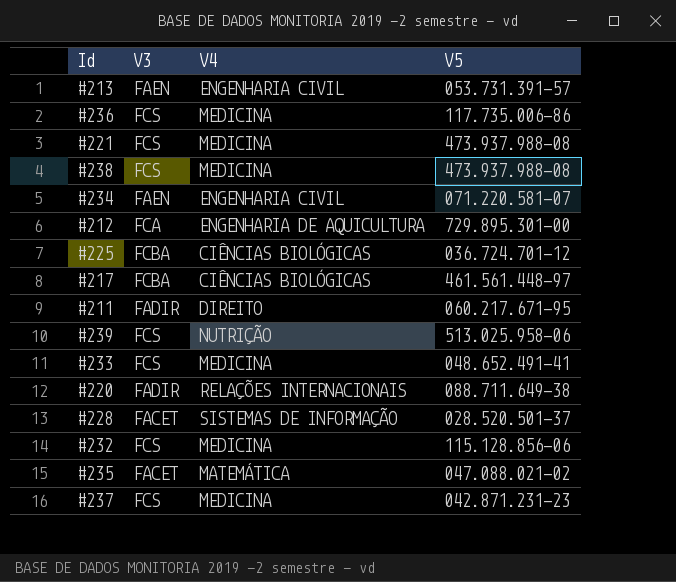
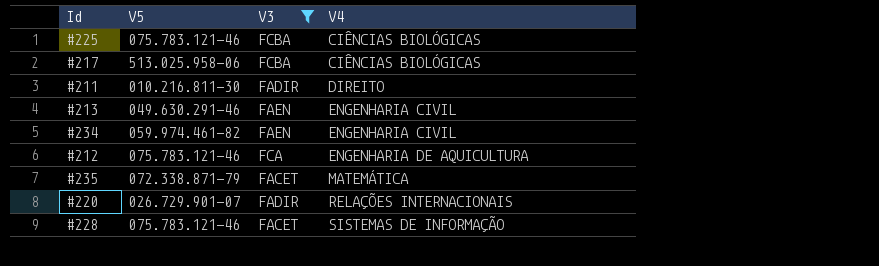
filter: none -> V3 != FCS
row order: none -> V4 ascending
column V5 | position: 4 -> 2
#225 | V5: 036.724.701-12 -> 075.783.121-46
#217 | V5: 461.561.448-97 -> 513.025.958-06
#211 | V5: 060.217.671-95 -> 010.216.811-30
#213 | V5: 053.731.391-57 -> 049.630.291-46
#234 | V5: 071.220.581-07 -> 059.974.461-82
#212 | V5: 729.895.301-00 -> 075.783.121-46
#235 | V5: 047.088.021-02 -> 072.338.871-79
#220 | V5: 088.711.649-38 -> 026.729.901-07
#228 | V5: 028.520.501-37 -> 075.783.121-46

